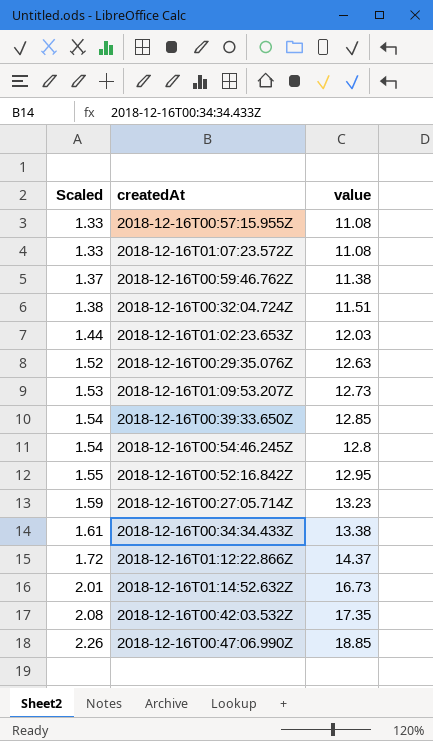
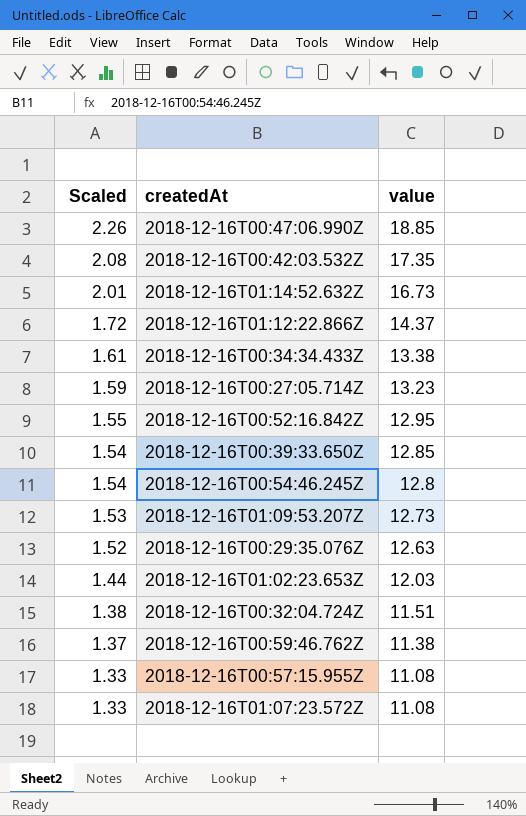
row order: Scaled ascending -> Scaled descending

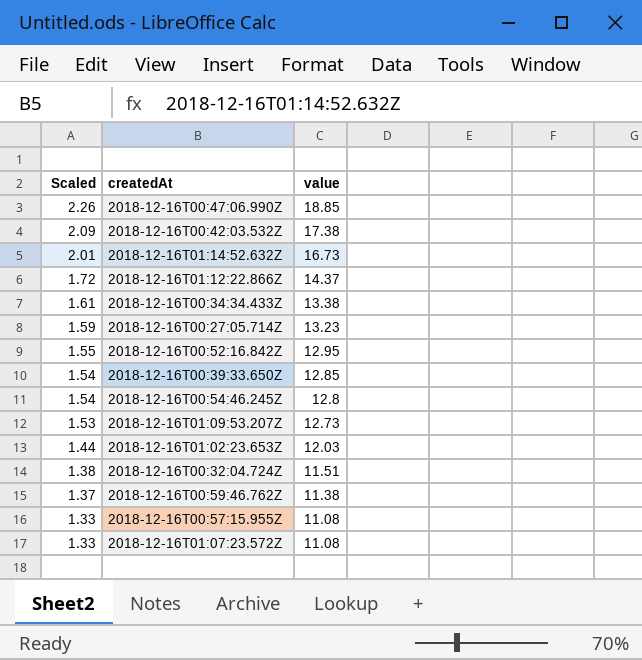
row 2018-12-16T00:29:35.076Z: 1.52 | 12.63 -> none
2018-12-16T00:42:03.532Z | Scaled: 2.08 -> 2.09
2018-12-16T00:42:03.532Z | value: 17.35 -> 17.38

